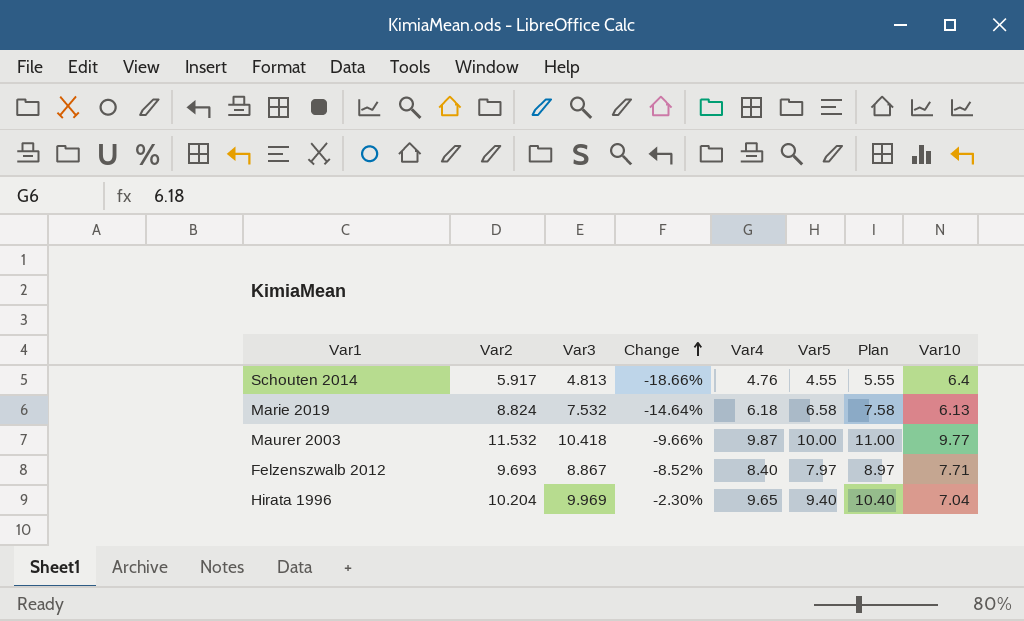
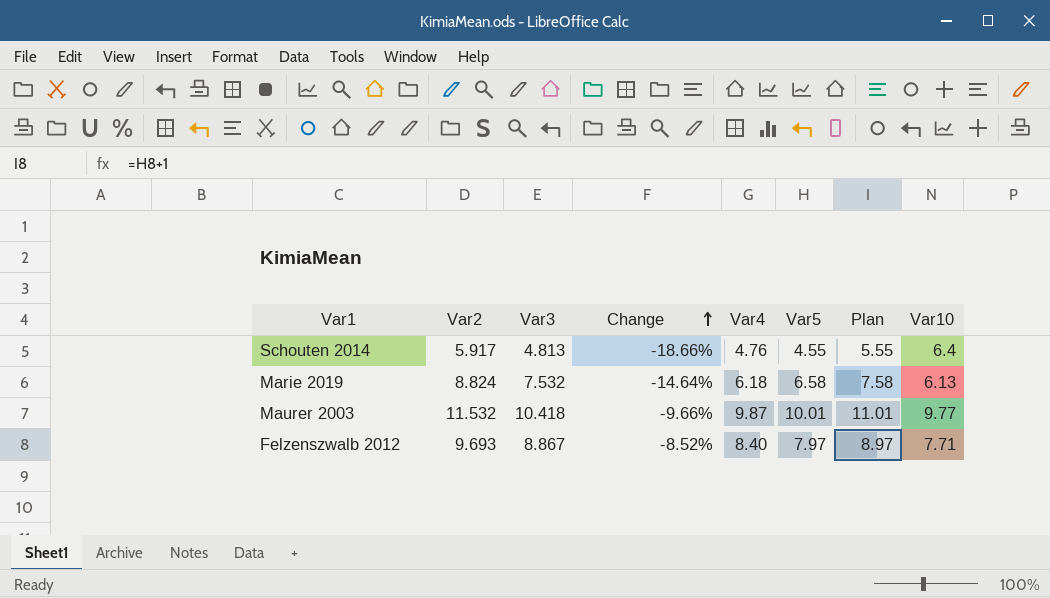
row Hirata 1996: 10.204 | 9.969 | -2.30% | 9.65 | 9.40 | 10.40 | 7.04 -> none
Maurer 2003 | Var5: 10.00 -> 10.01
Maurer 2003 | Plan: 11.00 -> 11.01

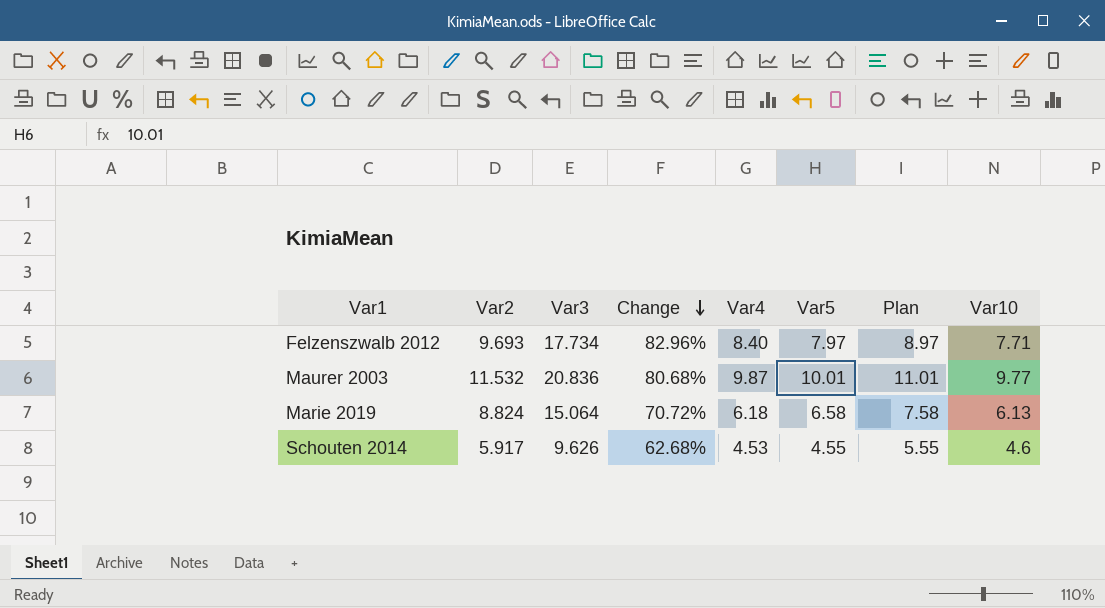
row order: Change ascending -> Change descending
Felzenszwalb 2012 | Var3: 8.867 -> 17.734
Felzenszwalb 2012 | Change: -8.52% -> 82.96%
Maurer 2003 | Var3: 10.418 -> 20.836
Maurer 2003 | Change: -9.66% -> 80.68%
Marie 2019 | Var3: 7.532 -> 15.064
Marie 2019 | Change: -14.64% -> 70.72%
Schouten 2014 | Var3: 4.813 -> 9.626
Schouten 2014 | Change: -18.66% -> 62.68%
Schouten 2014 | Var4: 4.76 -> 4.53
Schouten 2014 | Var10: 6.4 -> 4.6

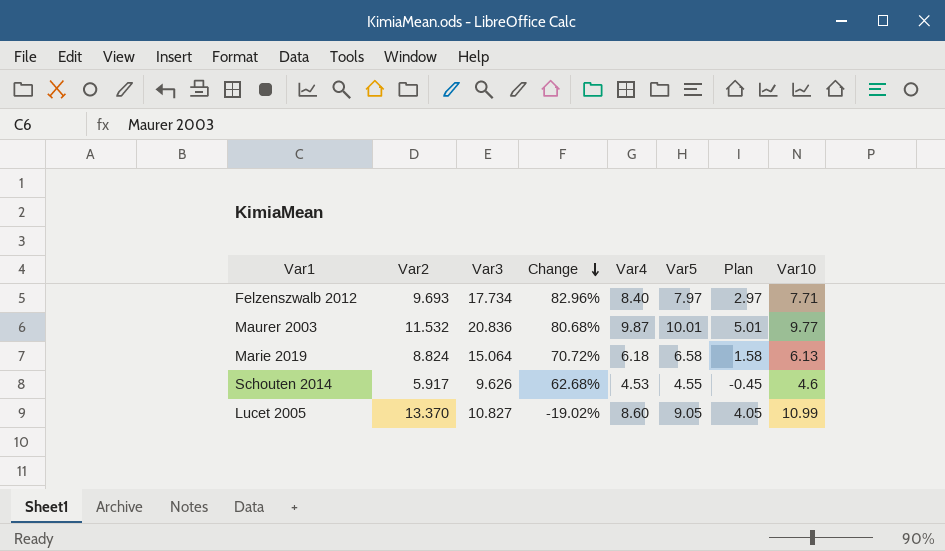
column Plan | formula: [Var5] + 1 -> [Var5] - 5
row Lucet 2005: none -> 13.370 | 10.827 | -19.02% | 8.60 | 9.05 | 4.05 | 10.99

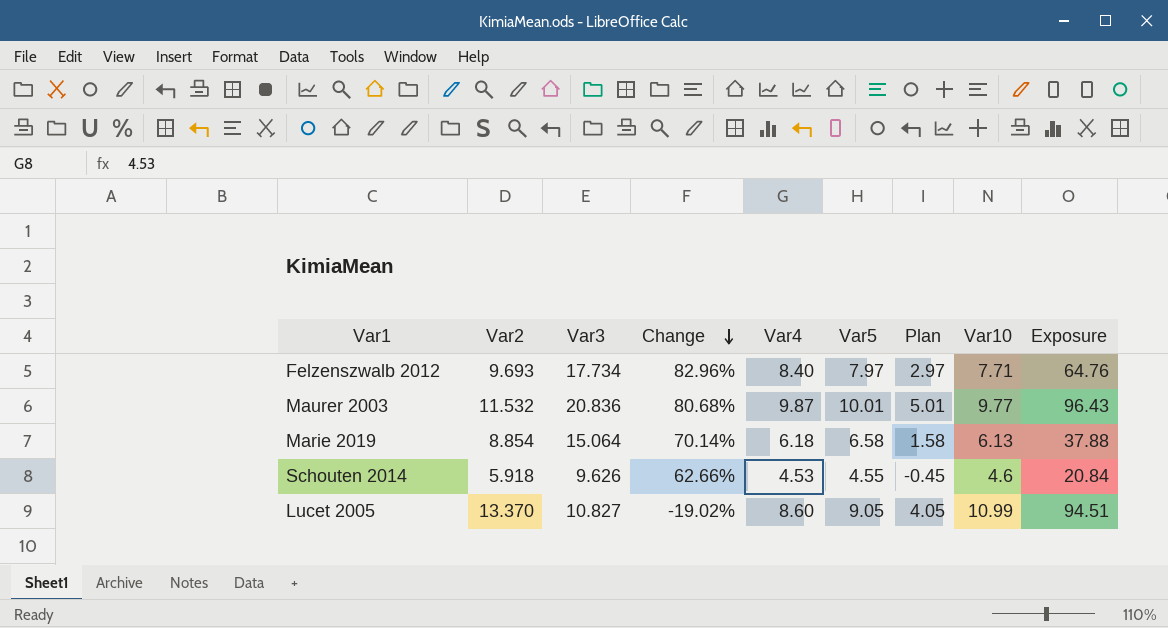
column Exposure | formula: none -> [Var4] * [Var10]
Marie 2019 | Var2: 8.824 -> 8.854
Marie 2019 | Change: 70.72% -> 70.14%
Schouten 2014 | Var2: 5.917 -> 5.918
Schouten 2014 | Change: 62.68% -> 62.66%

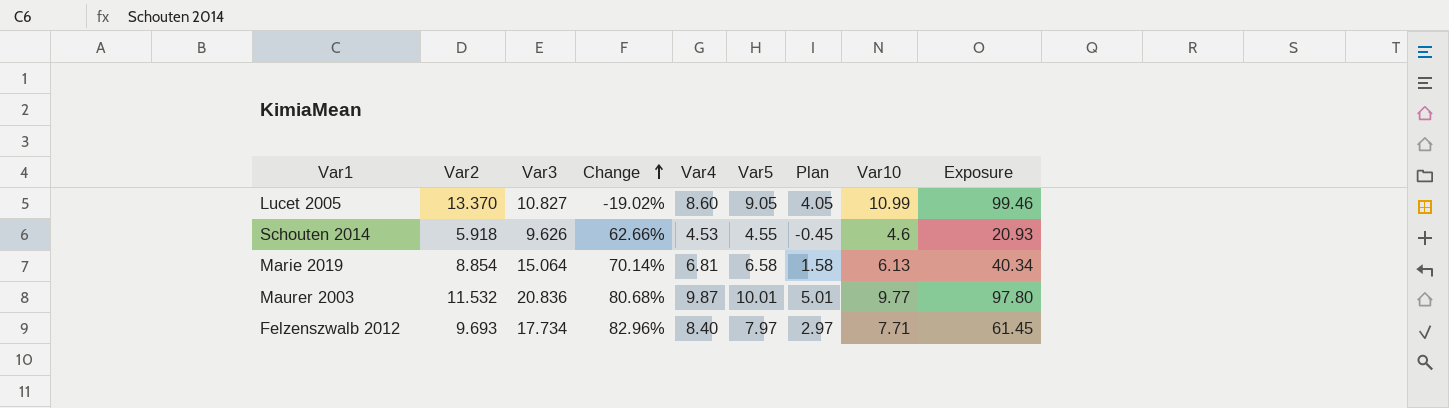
row order: Change descending -> Change ascending
column Exposure | formula: [Var4] * [Var10] -> [Var5] * [Var10]
Marie 2019 | Var4: 6.18 -> 6.81

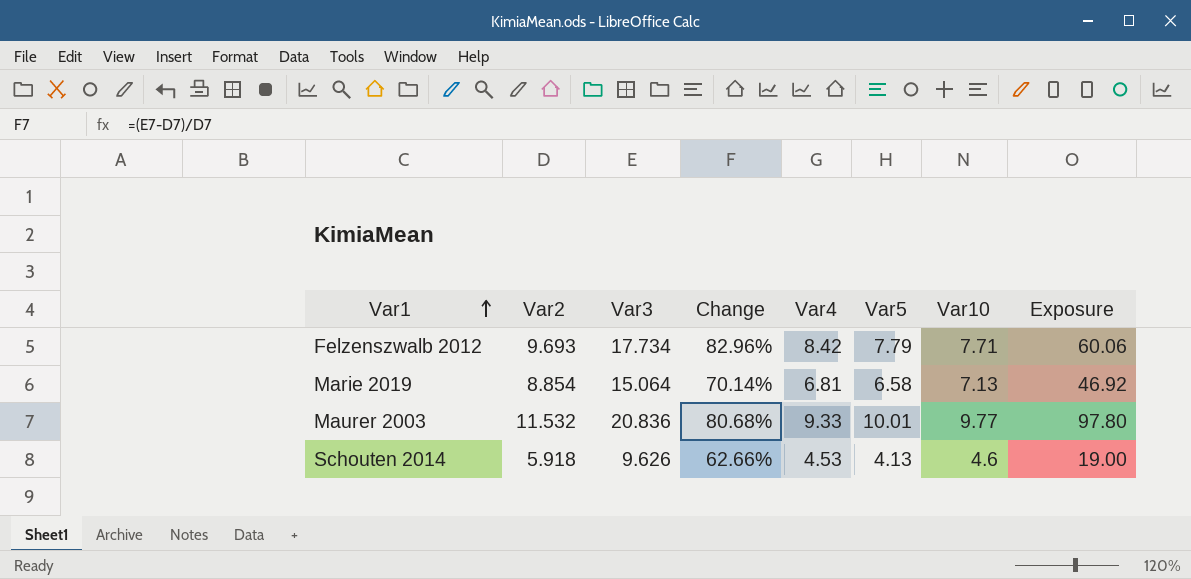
row order: Change ascending -> Var1 ascending
column Plan | formula: [Var5] - 5 -> none
row Lucet 2005: 13.370 | 10.827 | -19.02% | 8.60 | 9.05 | 4.05 | 10.99 | 99.46 -> none
Felzenszwalb 2012 | Var4: 8.40 -> 8.42
Felzenszwalb 2012 | Var5: 7.97 -> 7.79
Felzenszwalb 2012 | Exposure: 61.45 -> 60.06
Marie 2019 | Var10: 6.13 -> 7.13
Marie 2019 | Exposure: 40.34 -> 46.92
Maurer 2003 | Var4: 9.87 -> 9.33
Schouten 2014 | Var5: 4.55 -> 4.13
Schouten 2014 | Exposure: 20.93 -> 19.00

